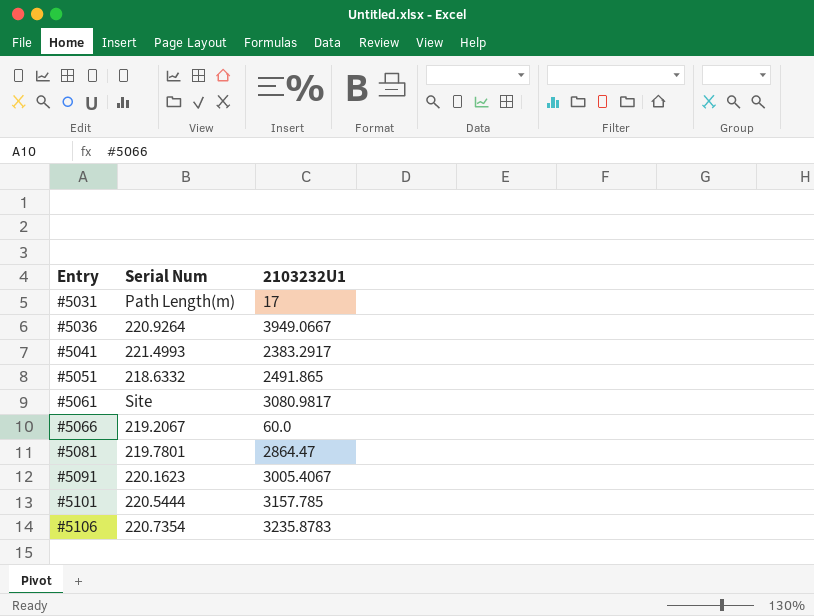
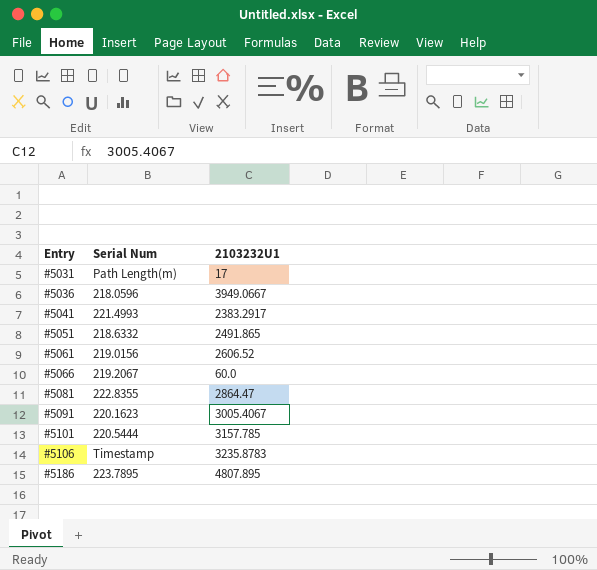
#5036 | Serial Num: 220.9264 -> 218.0596
#5061 | Serial Num: Site -> 219.0156
#5061 | 2103232U1: 3080.9817 -> 2606.52
#5081 | Serial Num: 219.7801 -> 222.8355
#5106 | Serial Num: 220.7354 -> Timestamp
row #5186: none -> 223.7895 | 4807.895

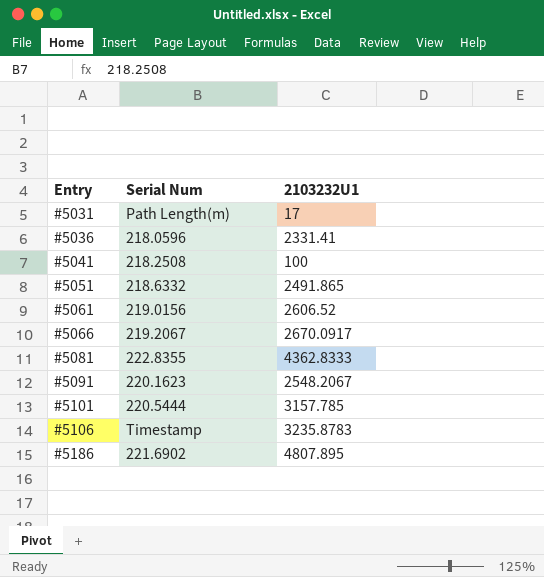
#5036 | 2103232U1: 3949.0667 -> 2331.41
#5041 | Serial Num: 221.4993 -> 218.2508
#5041 | 2103232U1: 2383.2917 -> 100
#5066 | 2103232U1: 60.0 -> 2670.0917
#5081 | 2103232U1: 2864.47 -> 4362.8333
#5091 | 2103232U1: 3005.4067 -> 2548.2067
#5186 | Serial Num: 223.7895 -> 221.6902

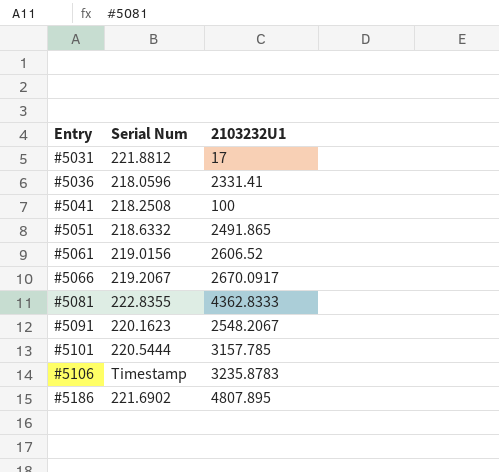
#5031 | Serial Num: Path Length(m) -> 221.8812

